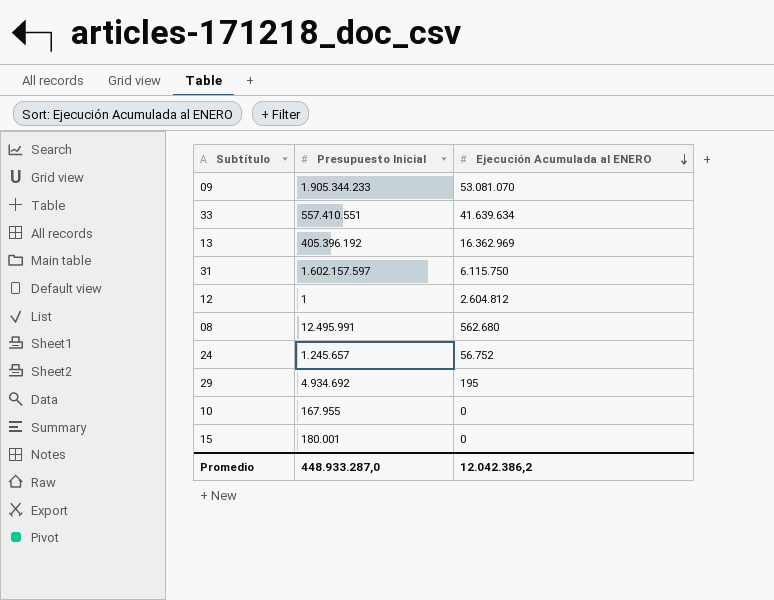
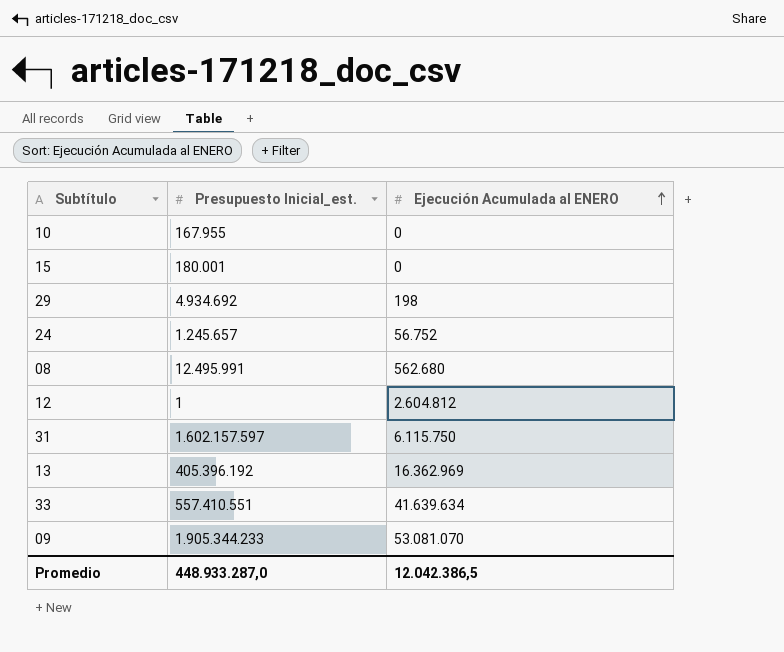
row order: Ejecución Acumulada al ENERO descending -> Ejecución Acumulada al ENERO ascending
column name: Presupuesto Inicial -> Presupuesto Inicial_est.
29 | Ejecución Acumulada al ENERO: 195 -> 198
Promedio | Ejecución Acumulada al ENERO: 12.042.386,2 -> 12.042.386,5

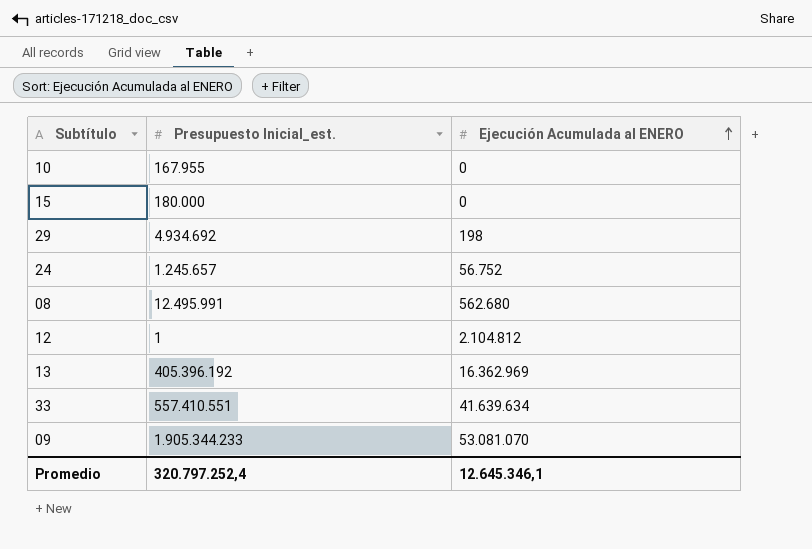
row 31: 1.602.157.597 | 6.115.750 -> none
15 | Presupuesto Inicial_est.: 180.001 -> 180.000
12 | Ejecución Acumulada al ENERO: 2.604.812 -> 2.104.812
Promedio | Presupuesto Inicial_est.: 448.933.287,0 -> 320.797.252,4
Promedio | Ejecución Acumulada al ENERO: 12.042.386,5 -> 12.645.346,1

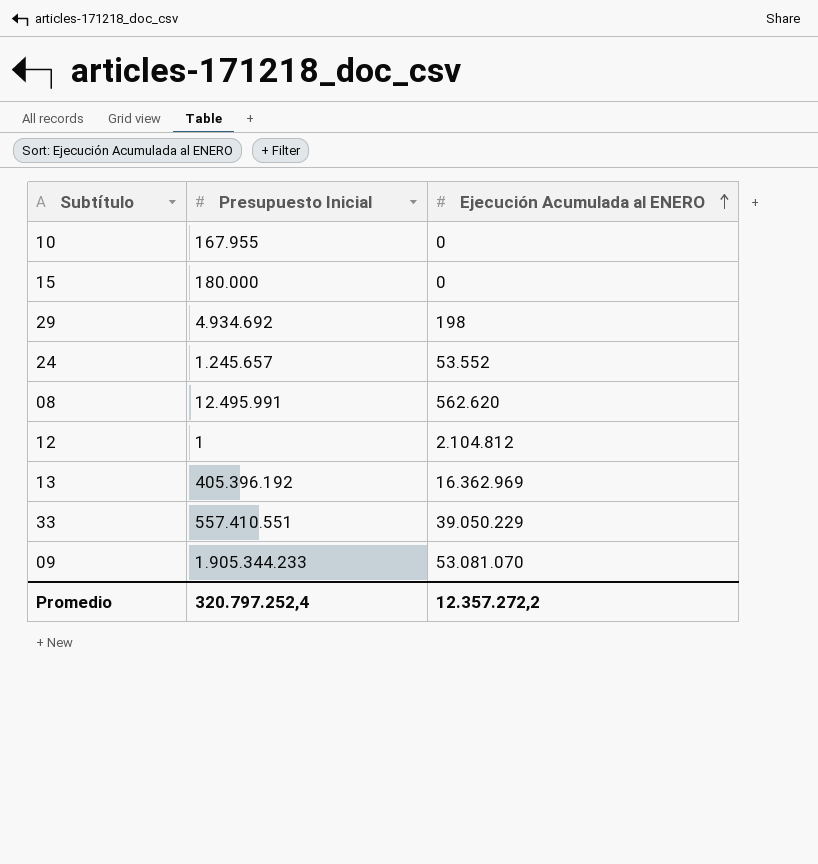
column name: Presupuesto Inicial_est. -> Presupuesto Inicial
24 | Ejecución Acumulada al ENERO: 56.752 -> 53.552
08 | Ejecución Acumulada al ENERO: 562.680 -> 562.620
33 | Ejecución Acumulada al ENERO: 41.639.634 -> 39.050.229
Promedio | Ejecución Acumulada al ENERO: 12.645.346,1 -> 12.357.272,2

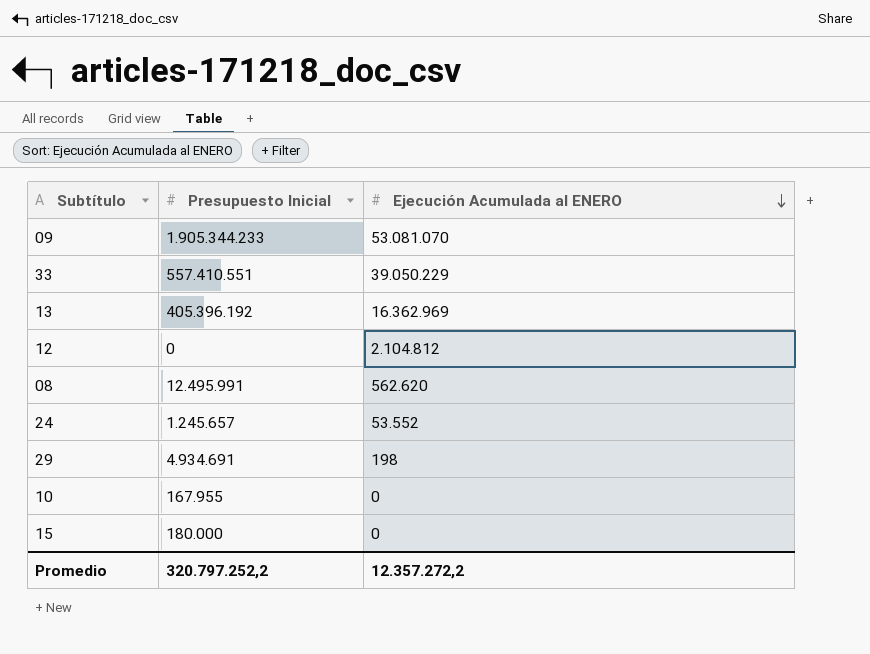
row order: Ejecución Acumulada al ENERO ascending -> Ejecución Acumulada al ENERO descending
12 | Presupuesto Inicial: 1 -> 0
29 | Presupuesto Inicial: 4.934.692 -> 4.934.691
Promedio | Presupuesto Inicial: 320.797.252,4 -> 320.797.252,2

